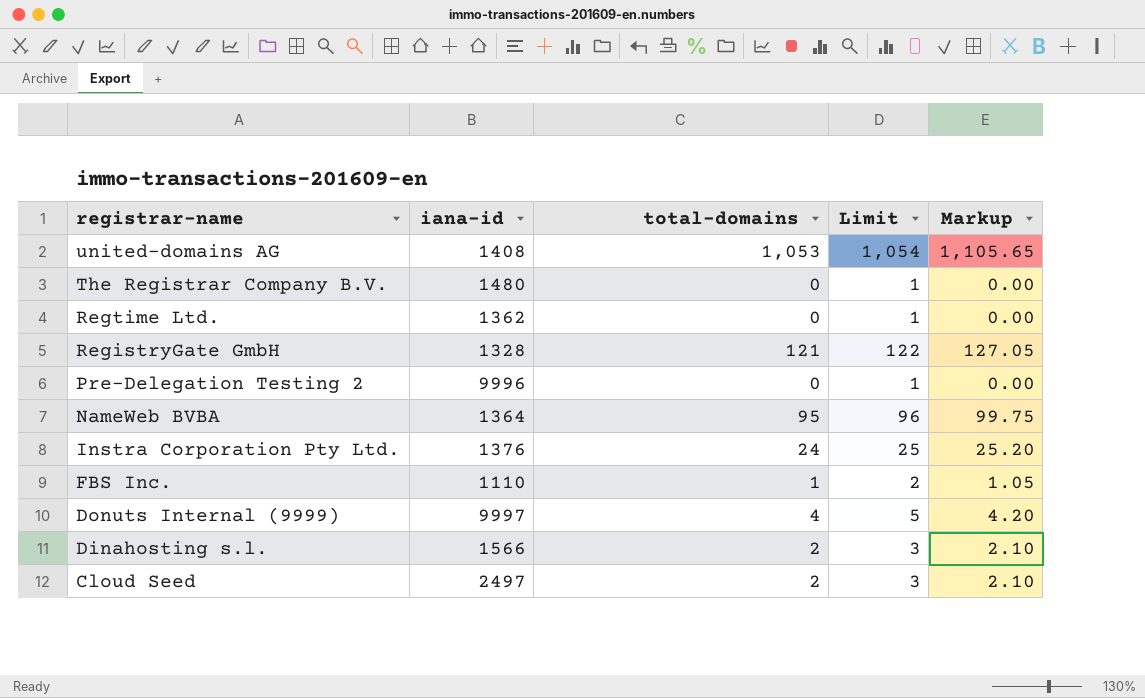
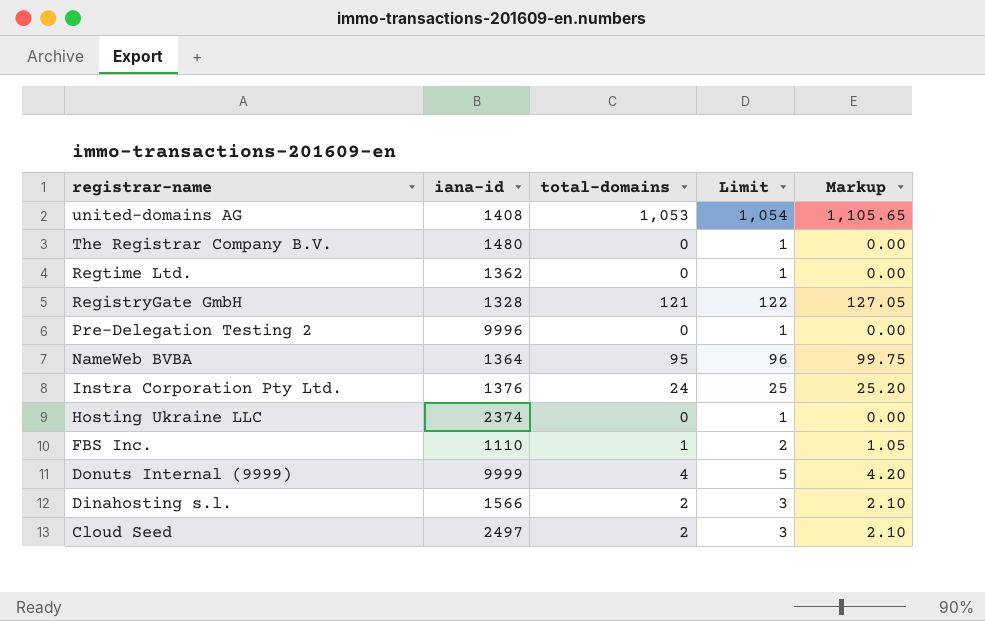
row Hosting Ukraine LLC: none -> 2374 | 0 | 1 | 0.00
Donuts Internal (9999) | iana-id: 9997 -> 9999

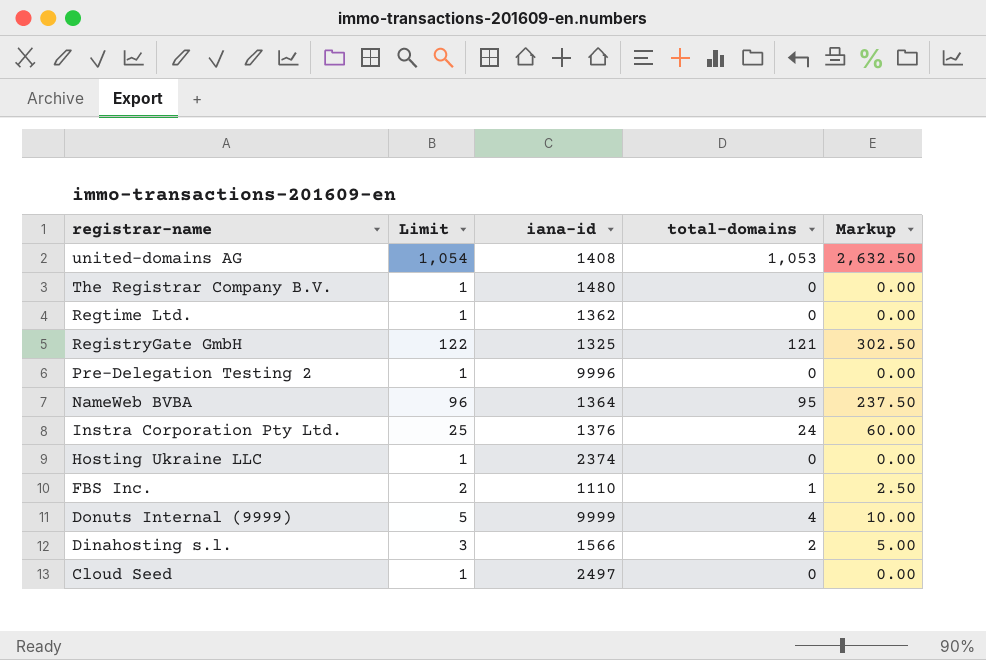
column Limit | position: 4 -> 2
column Markup | formula: [total-domains] * 1.05 -> [total-domains] * 2.5
RegistryGate GmbH | iana-id: 1328 -> 1325
Cloud Seed | Limit: 3 -> 1
Cloud Seed | total-domains: 2 -> 0

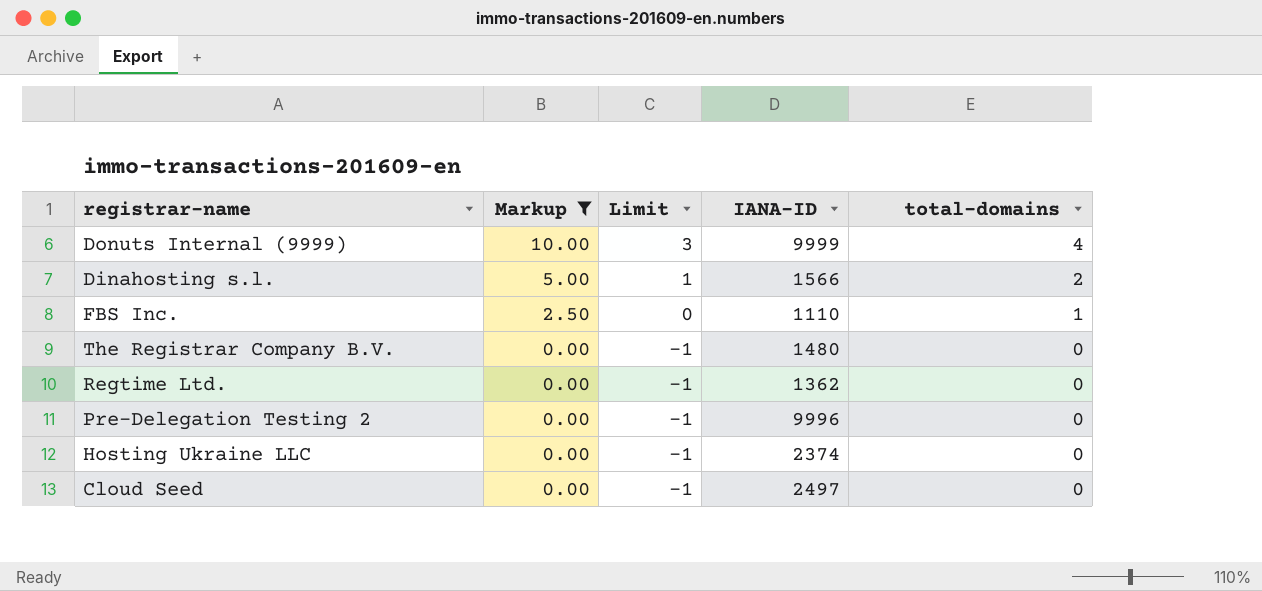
filter: none -> Markup <= 10.00
row order: registrar-name descending -> Markup descending
column Markup | position: 5 -> 2
column Limit | formula: [total-domains] + 1 -> [total-domains] - 1
column name: iana-id -> IANA-ID

